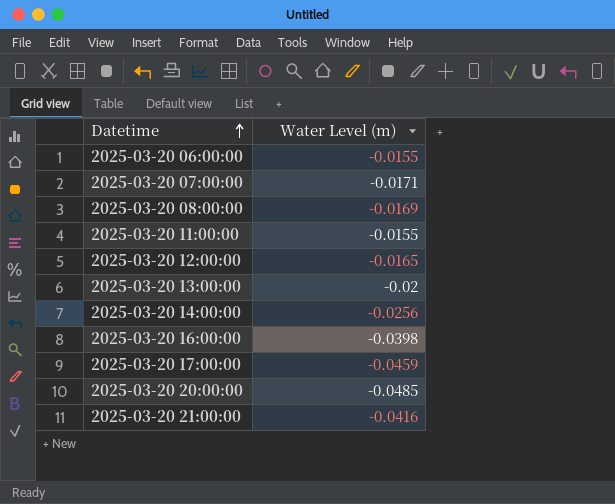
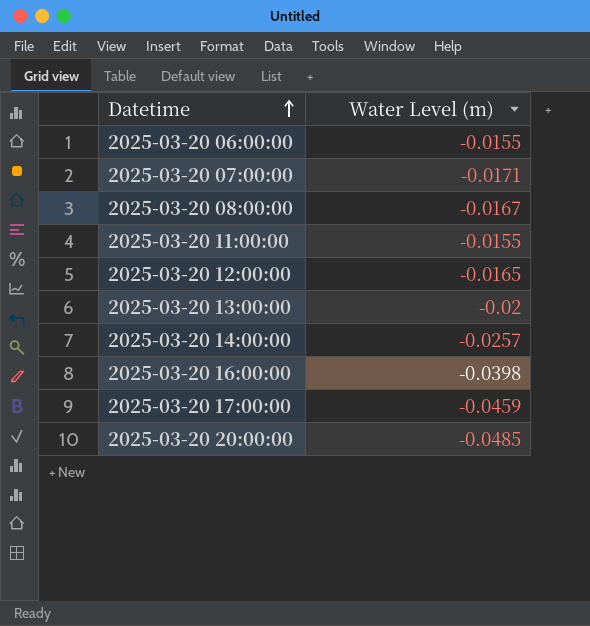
row 2025-03-20 21:00:00: -0.0416 -> none
2025-03-20 08:00:00 | Water Level (m): -0.0169 -> -0.0167
2025-03-20 14:00:00 | Water Level (m): -0.0256 -> -0.0257

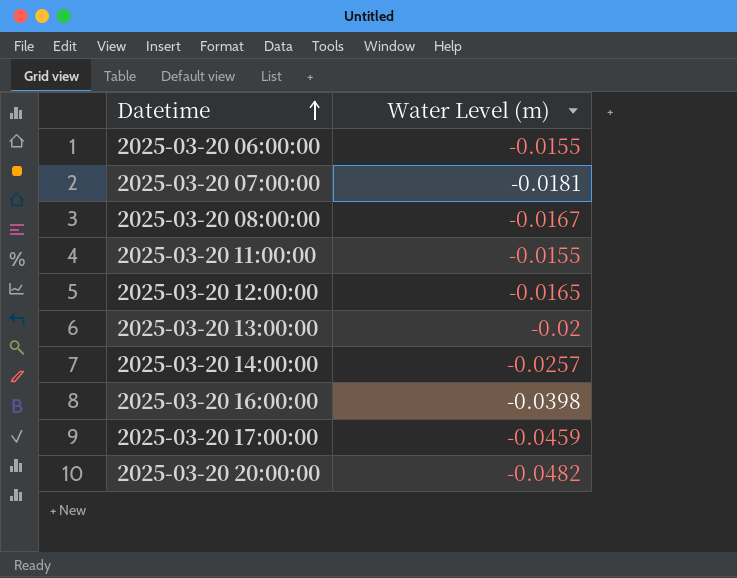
2025-03-20 07:00:00 | Water Level (m): -0.0171 -> -0.0181
2025-03-20 20:00:00 | Water Level (m): -0.0485 -> -0.0482

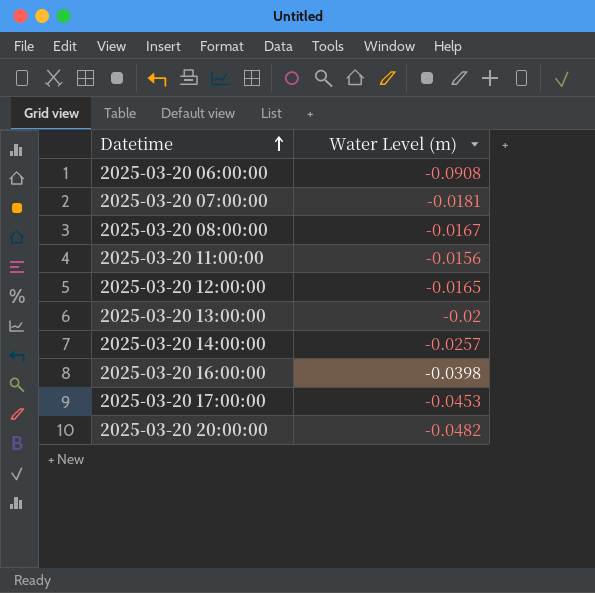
2025-03-20 06:00:00 | Water Level (m): -0.0155 -> -0.0908
2025-03-20 11:00:00 | Water Level (m): -0.0155 -> -0.0156
2025-03-20 17:00:00 | Water Level (m): -0.0459 -> -0.0453

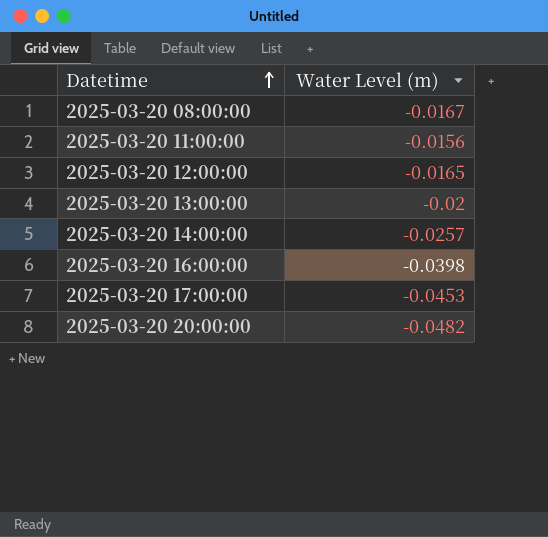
row 2025-03-20 06:00:00: -0.0908 -> none
row 2025-03-20 07:00:00: -0.0181 -> none

